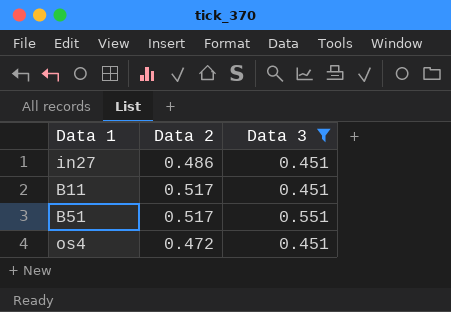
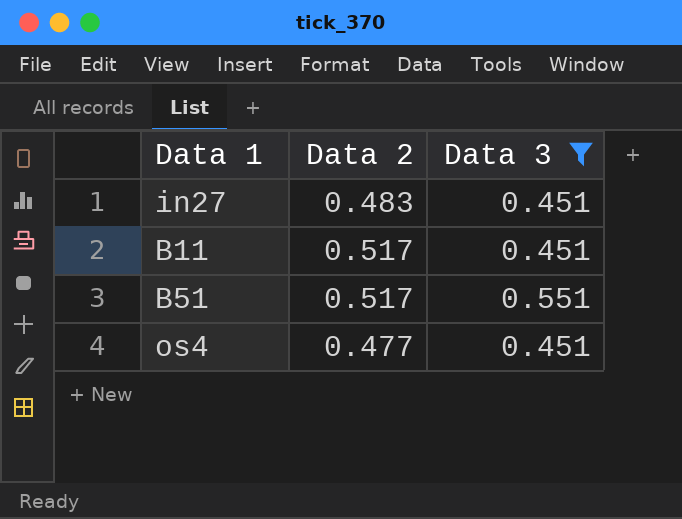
in27 | Data 2: 0.486 -> 0.483
os4 | Data 2: 0.472 -> 0.477

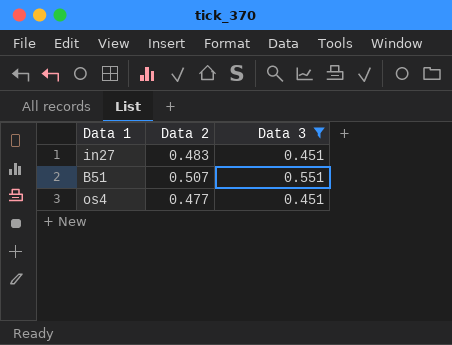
row B11: 0.517 | 0.451 -> none
B51 | Data 2: 0.517 -> 0.507

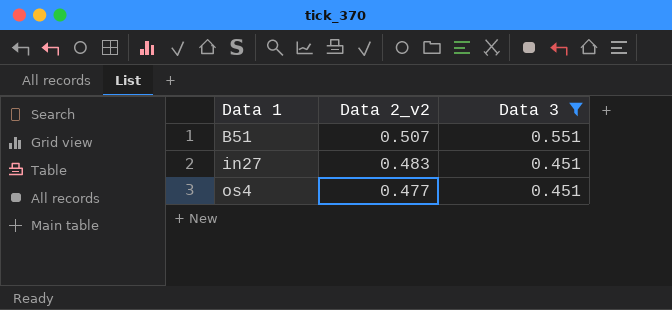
row order: none -> Data 1 ascending
column name: Data 2 -> Data 2_v2

